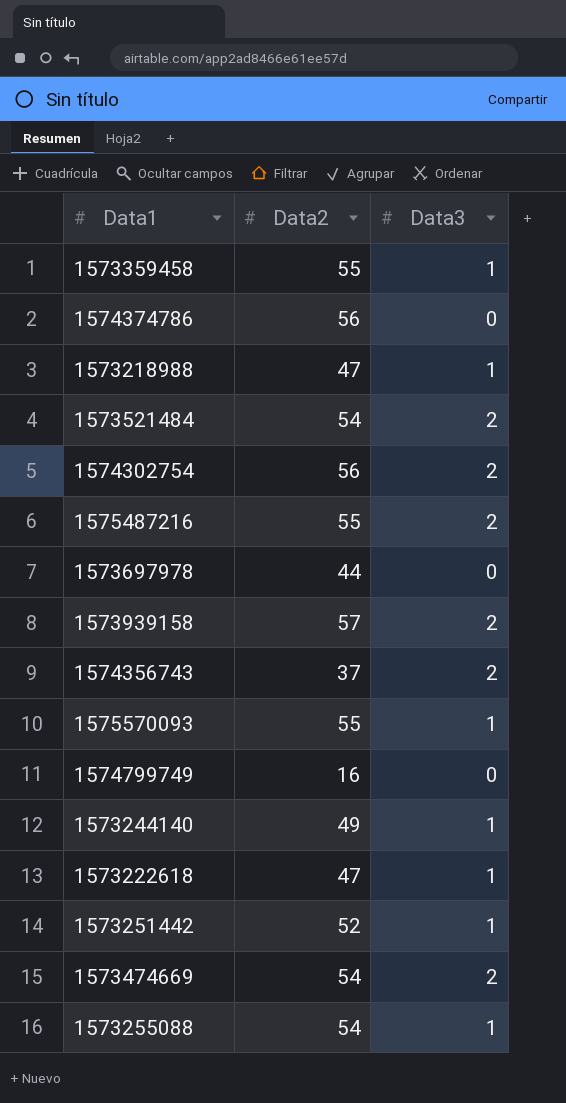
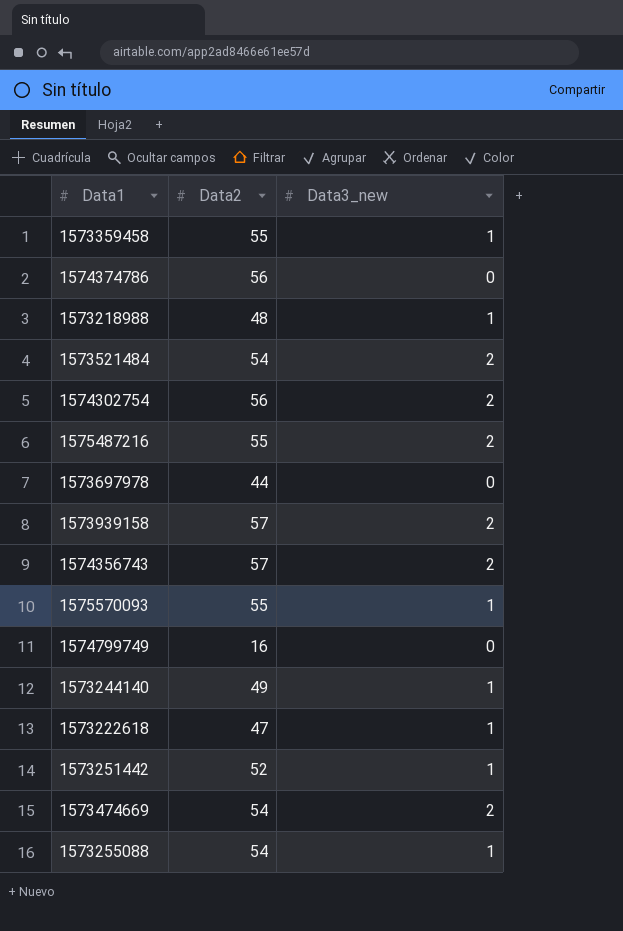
column name: Data3 -> Data3_new
1573218988 | Data2: 47 -> 48
1574356743 | Data2: 37 -> 57

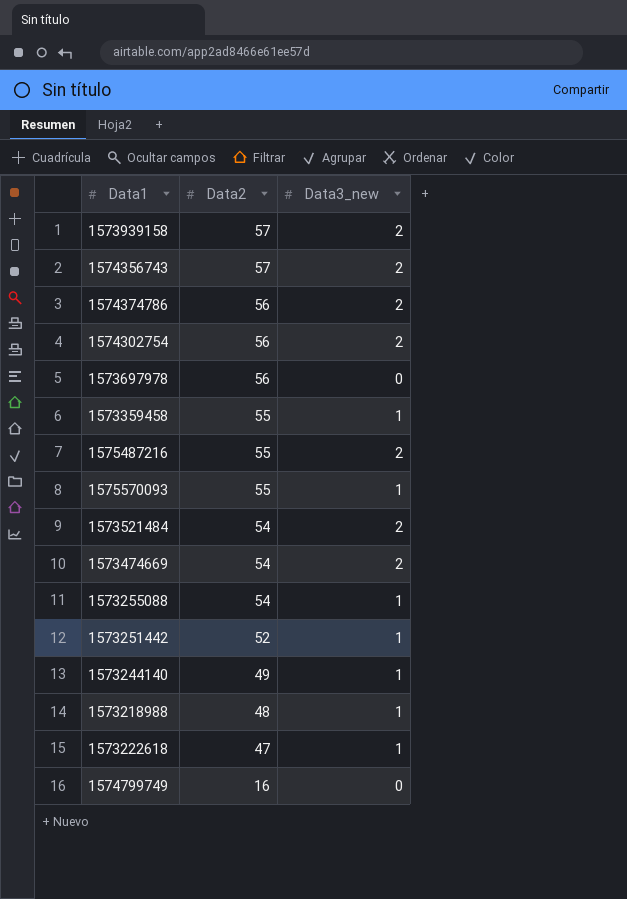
row order: none -> Data2 descending
1574374786 | Data3_new: 0 -> 2
1573697978 | Data2: 44 -> 56

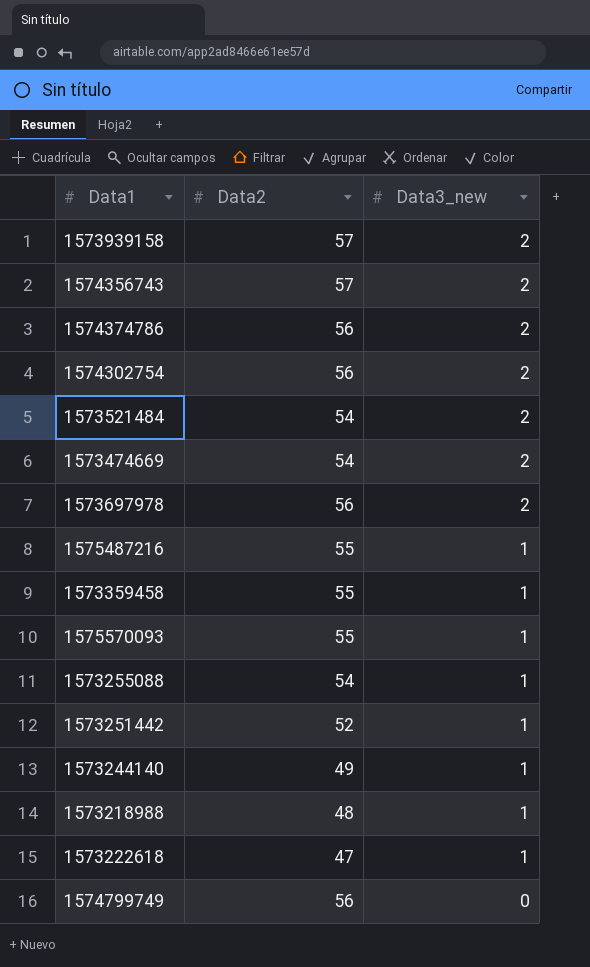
row order: Data2 descending -> Data3_new descending
1573697978 | Data3_new: 0 -> 2
1575487216 | Data3_new: 2 -> 1
1574799749 | Data2: 16 -> 56

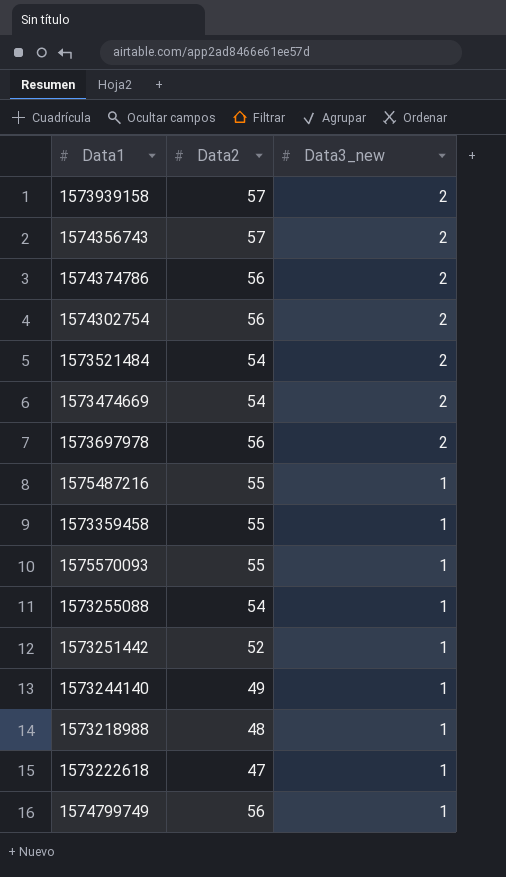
1574799749 | Data3_new: 0 -> 1

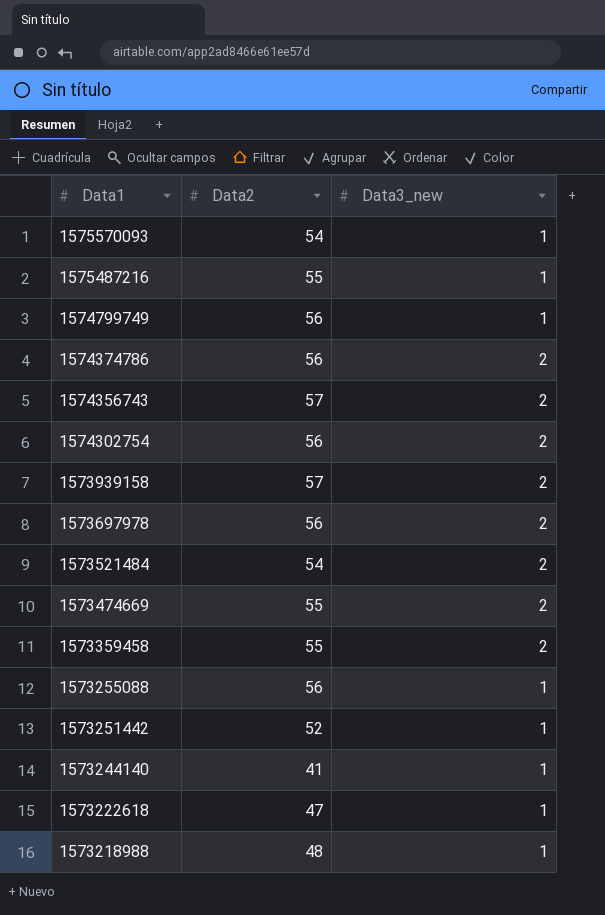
row order: Data3_new descending -> Data1 descending
1575570093 | Data2: 55 -> 54
1573474669 | Data2: 54 -> 55
1573359458 | Data3_new: 1 -> 2
1573255088 | Data2: 54 -> 56
1573244140 | Data2: 49 -> 41

